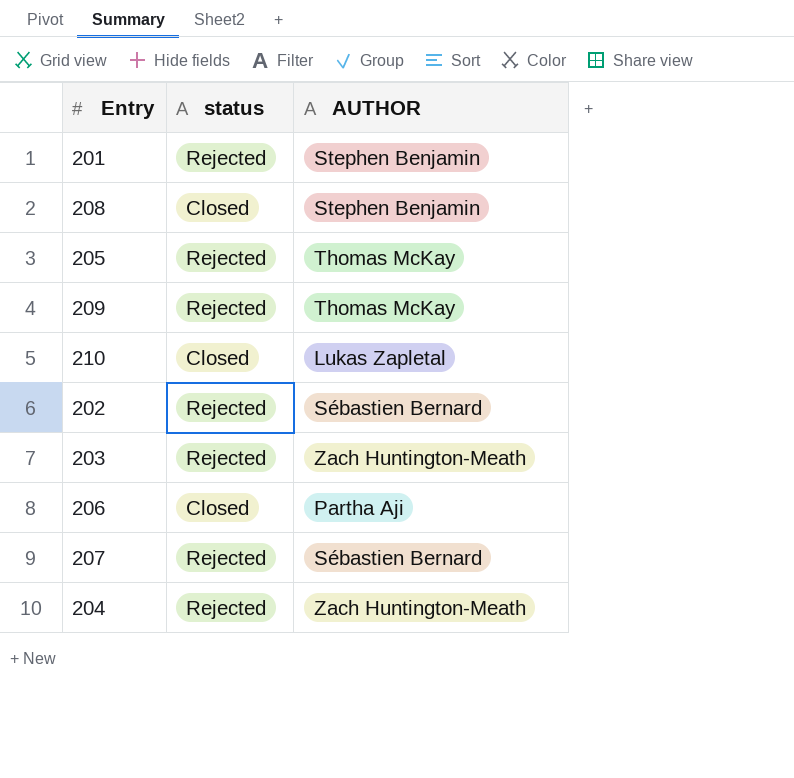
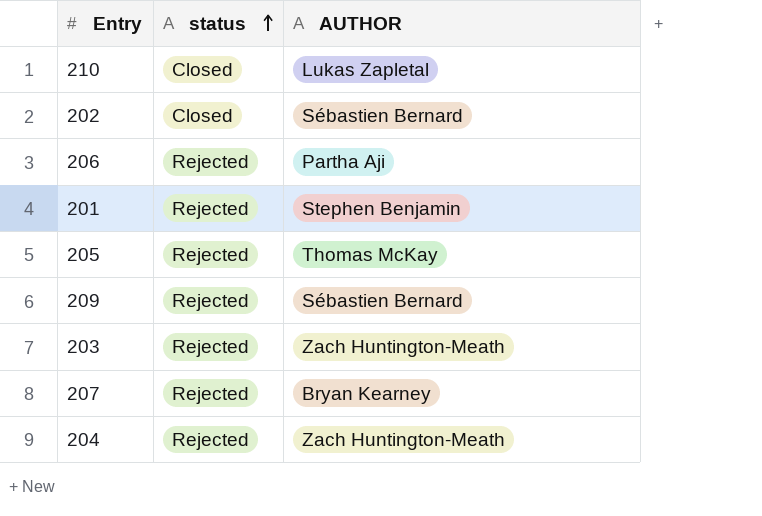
row order: none -> status ascending
row 208: Closed | Stephen Benjamin -> none
202 | status: Rejected -> Closed
206 | status: Closed -> Rejected
209 | AUTHOR: Thomas McKay -> Sébastien Bernard
207 | AUTHOR: Sébastien Bernard -> Bryan Kearney

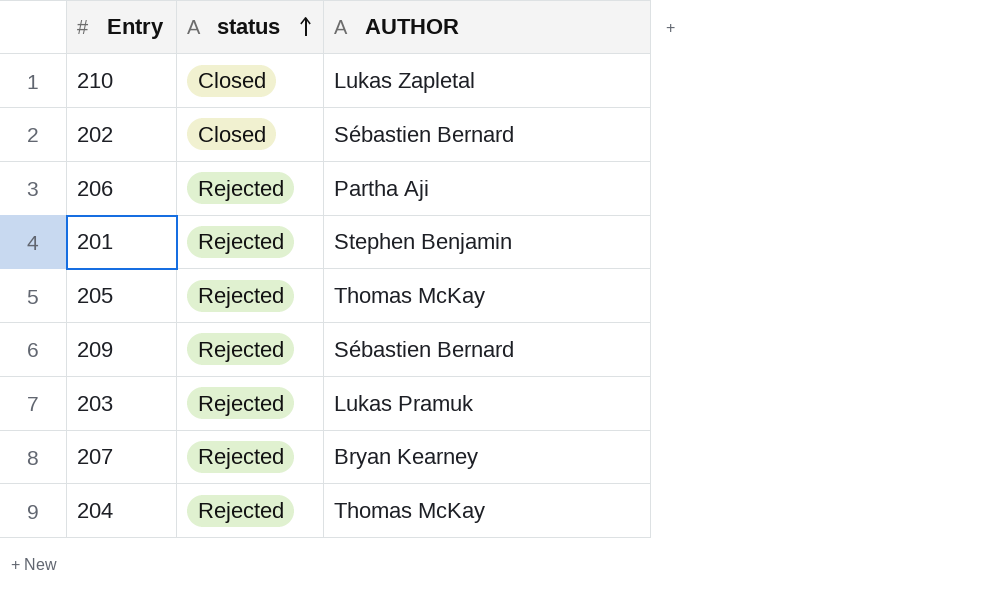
203 | AUTHOR: Zach Huntington-Meath -> Lukas Pramuk
204 | AUTHOR: Zach Huntington-Meath -> Thomas McKay

